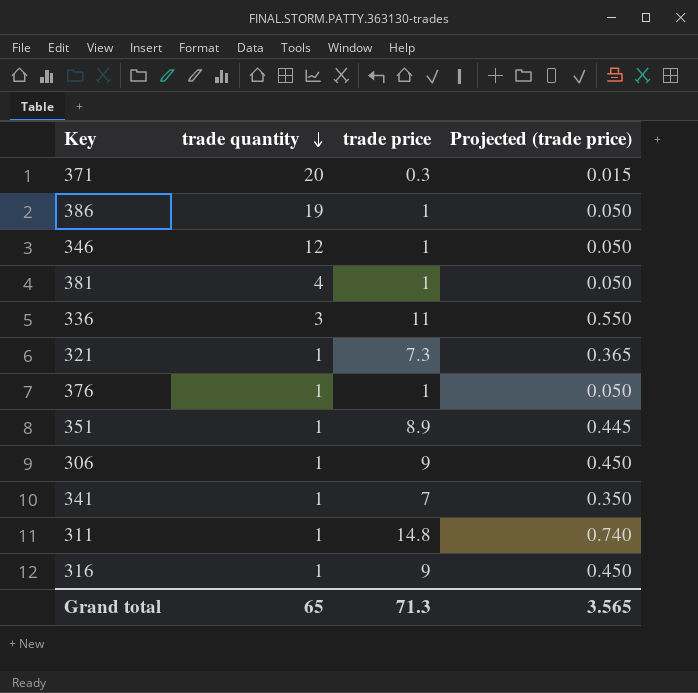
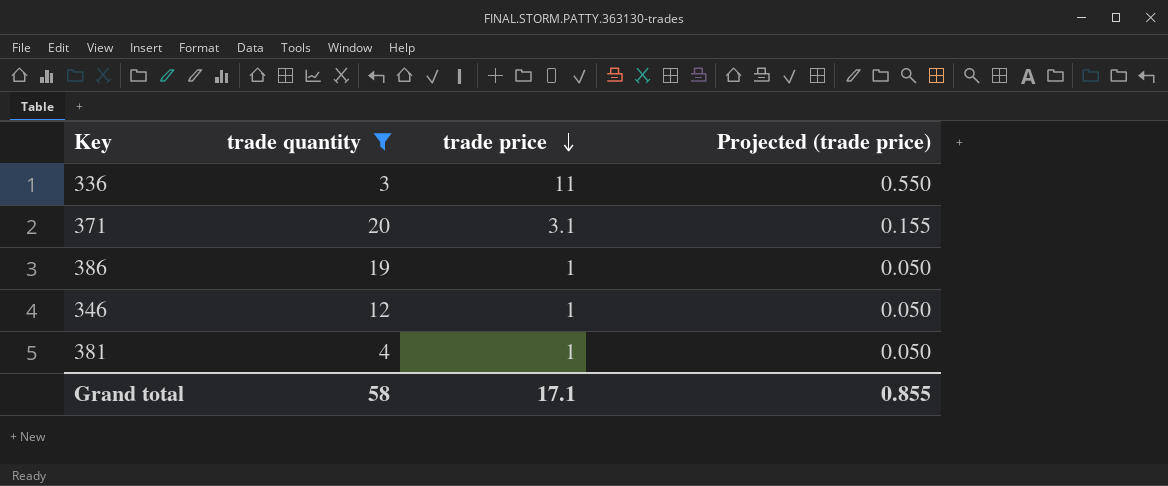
filter: none -> trade quantity != 1
row order: trade quantity descending -> trade price descending
371 | trade price: 0.3 -> 3.1
371 | Projected (trade price): 0.015 -> 0.155
Grand total | trade quantity: 65 -> 58
Grand total | trade price: 71.3 -> 17.1
Grand total | Projected (trade price): 3.565 -> 0.855

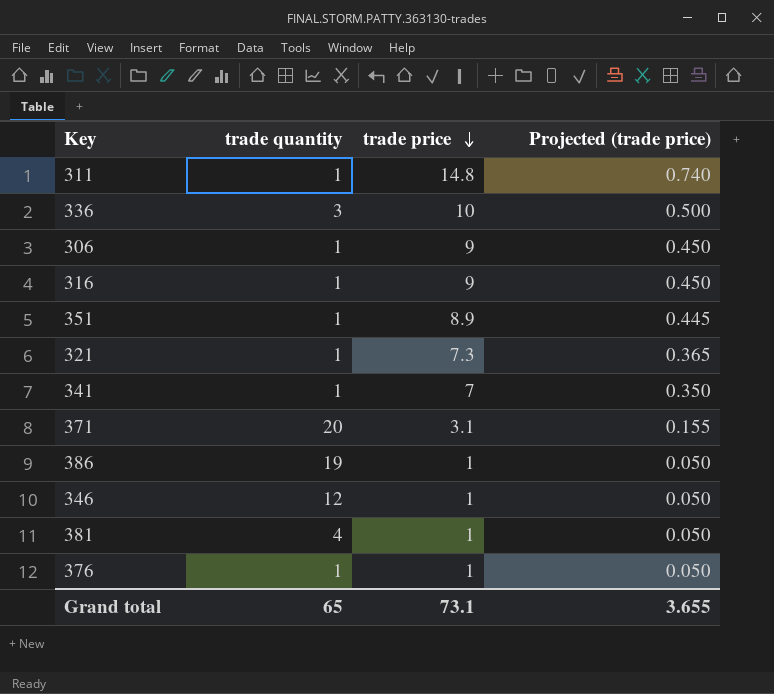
filter: trade quantity != 1 -> none
336 | trade price: 11 -> 10
336 | Projected (trade price): 0.550 -> 0.500
Grand total | trade quantity: 58 -> 65
Grand total | trade price: 17.1 -> 73.1
Grand total | Projected (trade price): 0.855 -> 3.655

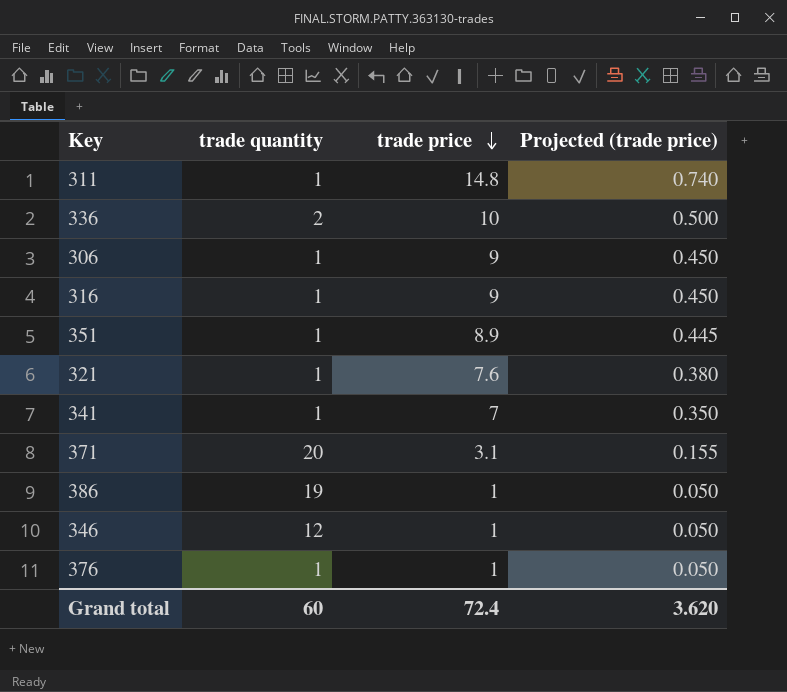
row 381: 4 | 1 | 0.050 -> none
336 | trade quantity: 3 -> 2
321 | trade price: 7.3 -> 7.6
321 | Projected (trade price): 0.365 -> 0.380
Grand total | trade quantity: 65 -> 60
Grand total | trade price: 73.1 -> 72.4
Grand total | Projected (trade price): 3.655 -> 3.620

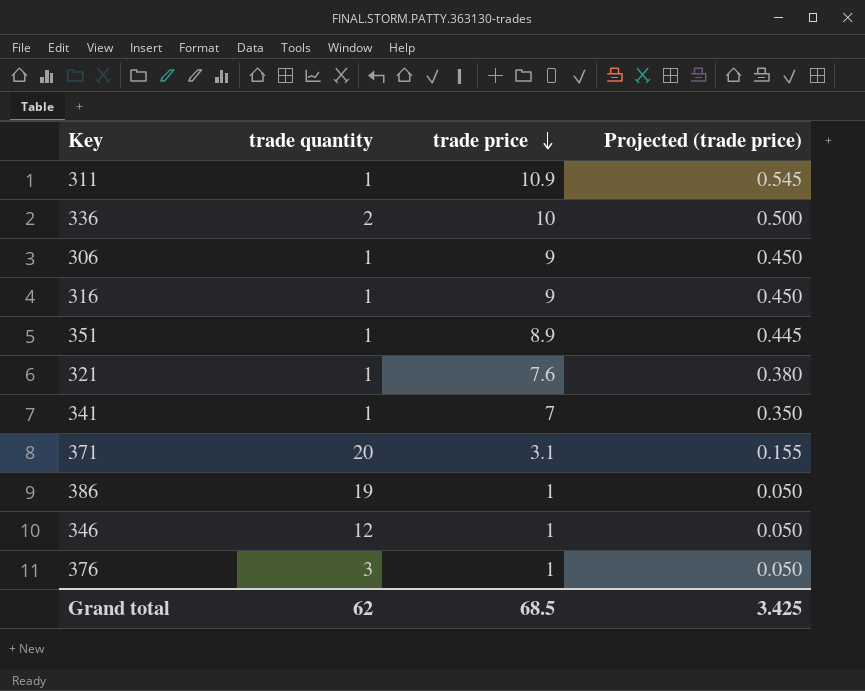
311 | trade price: 14.8 -> 10.9
311 | Projected (trade price): 0.740 -> 0.545
376 | trade quantity: 1 -> 3
Grand total | trade quantity: 60 -> 62
Grand total | trade price: 72.4 -> 68.5
Grand total | Projected (trade price): 3.620 -> 3.425

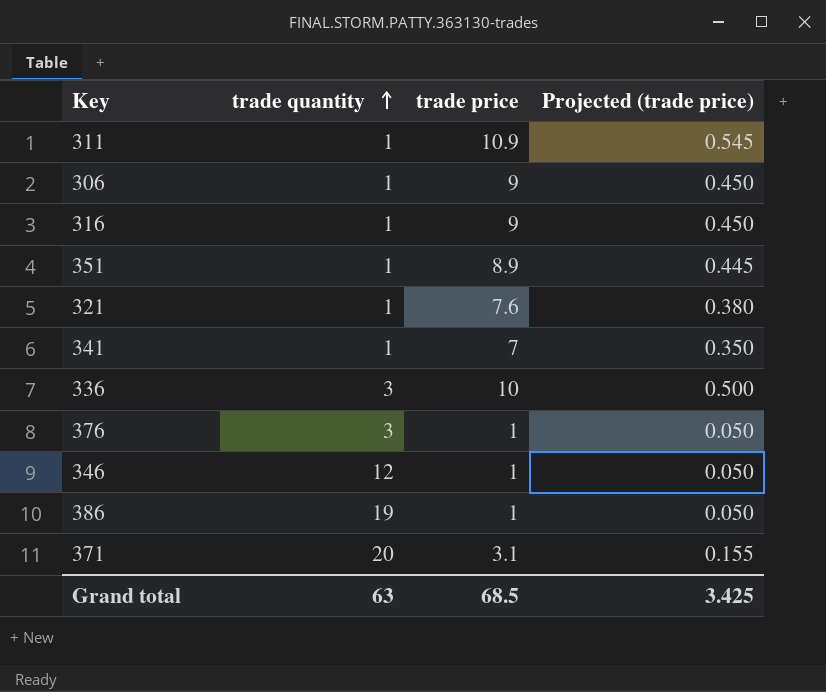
row order: trade price descending -> trade quantity ascending
336 | trade quantity: 2 -> 3
Grand total | trade quantity: 62 -> 63

